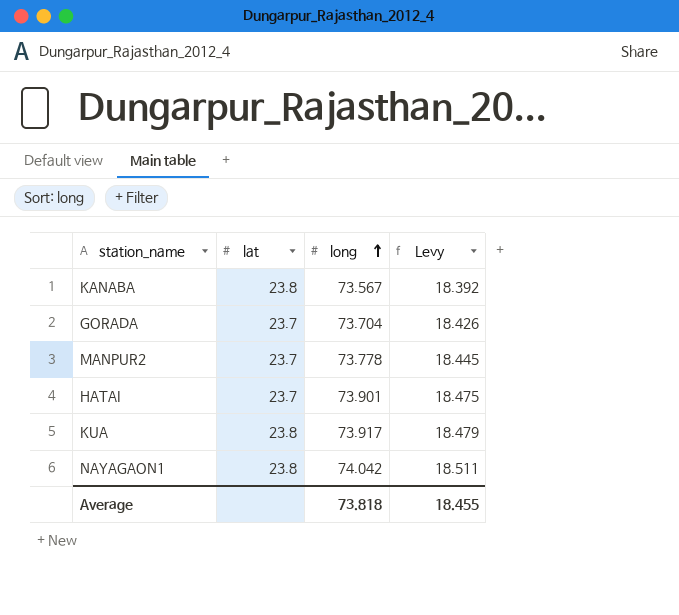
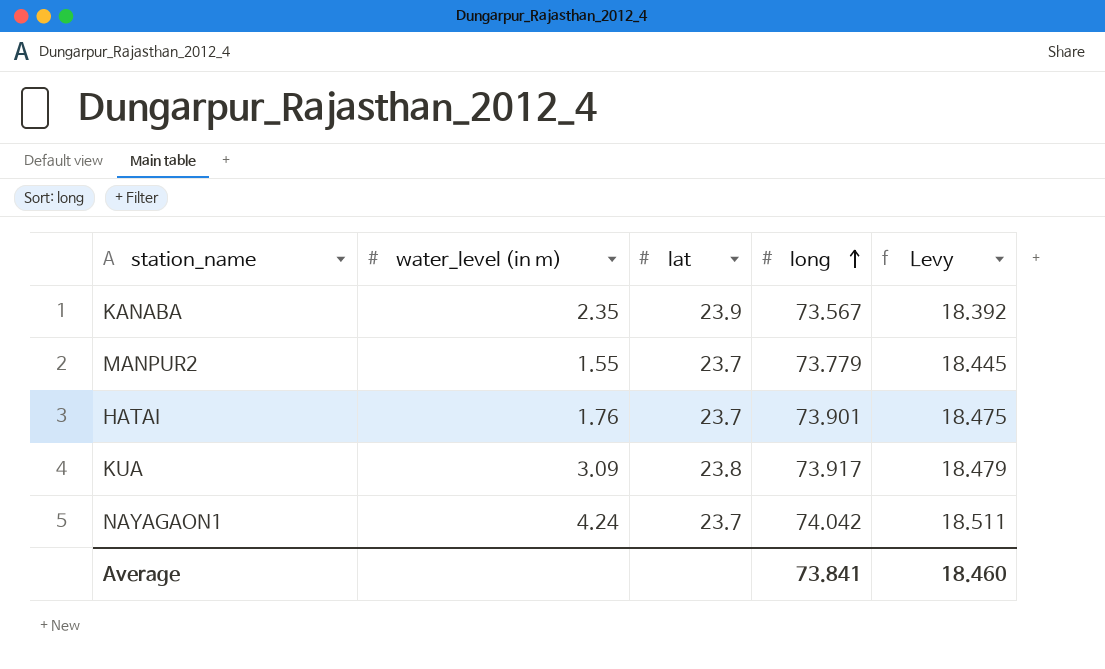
column water_level (in m) | position: none -> 2
row GORADA: 23.7 | 73.704 | 18.426 -> none
KANABA | lat: 23.8 -> 23.9
MANPUR2 | long: 73.778 -> 73.779
NAYAGAON1 | lat: 23.8 -> 23.7
Average | long: 73.818 -> 73.841
Average | Levy: 18.455 -> 18.460

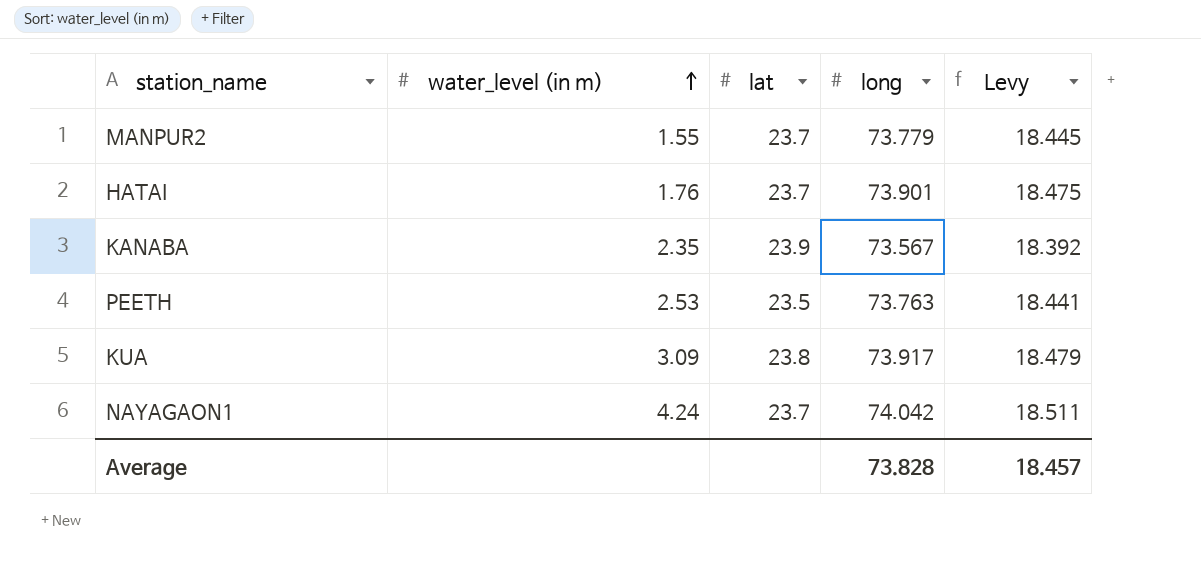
row order: long ascending -> water_level (in m) ascending
row PEETH: none -> 2.53 | 23.5 | 73.763 | 18.441
Average | long: 73.841 -> 73.828
Average | Levy: 18.460 -> 18.457

